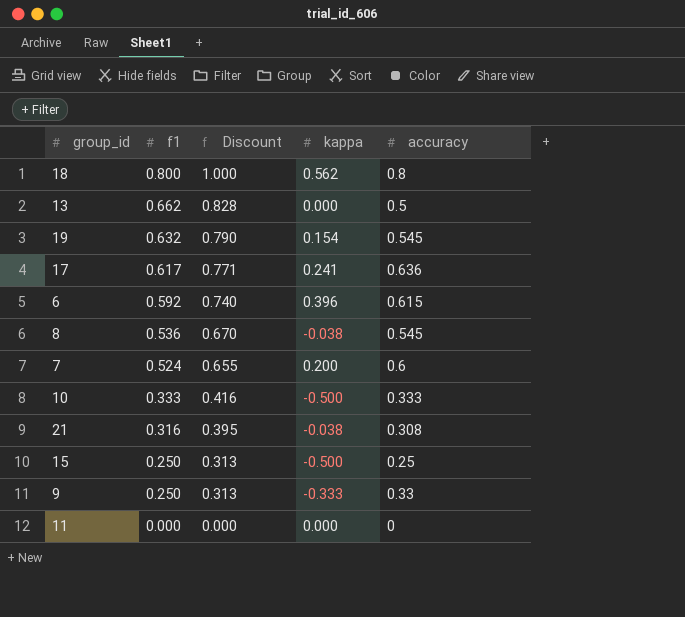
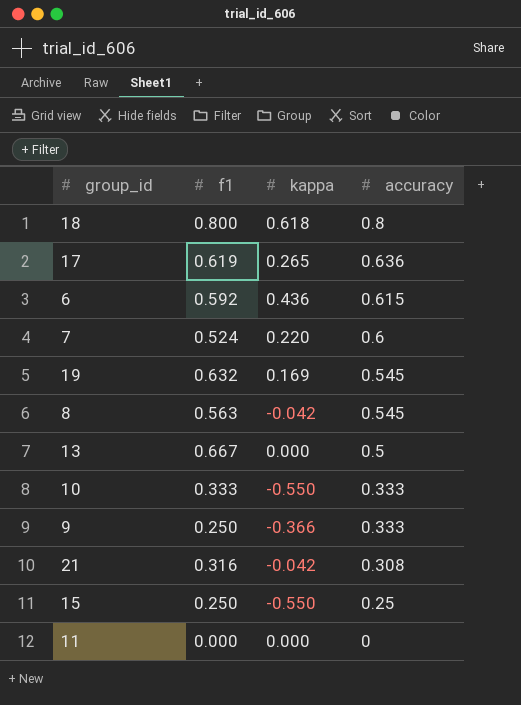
row order: f1 descending -> accuracy descending
column Discount | formula: [f1] * 1.25 -> none
18 | kappa: 0.562 -> 0.618
17 | f1: 0.617 -> 0.619
17 | kappa: 0.241 -> 0.265
6 | kappa: 0.396 -> 0.436
7 | kappa: 0.200 -> 0.220
19 | kappa: 0.154 -> 0.169
8 | f1: 0.536 -> 0.563
8 | kappa: -0.038 -> -0.042
13 | f1: 0.662 -> 0.667
10 | kappa: -0.500 -> -0.550
9 | kappa: -0.333 -> -0.366
9 | accuracy: 0.33 -> 0.333
21 | kappa: -0.038 -> -0.042
15 | kappa: -0.500 -> -0.550

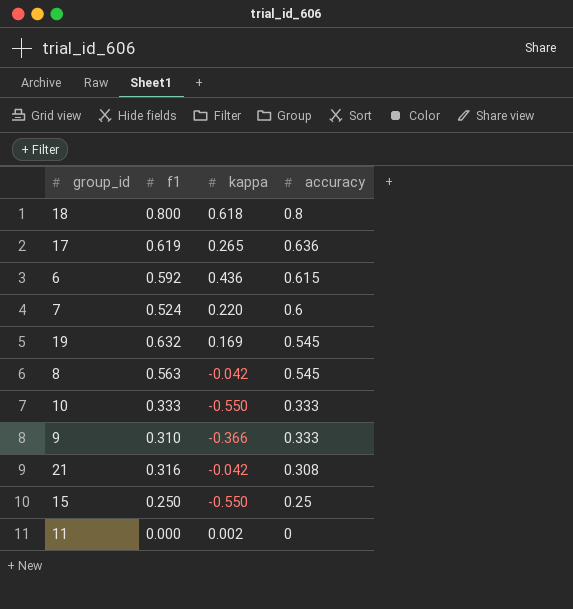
row 13: 0.667 | 0.000 | 0.5 -> none
9 | f1: 0.250 -> 0.310
11 | kappa: 0.000 -> 0.002

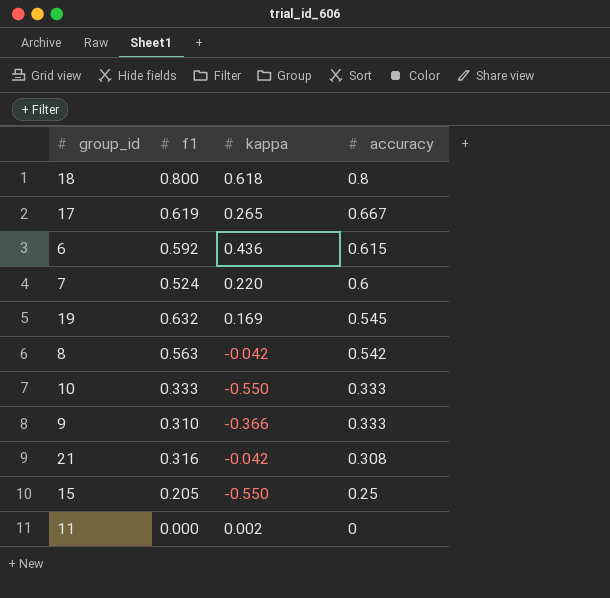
17 | accuracy: 0.636 -> 0.667
8 | accuracy: 0.545 -> 0.542
15 | f1: 0.250 -> 0.205

